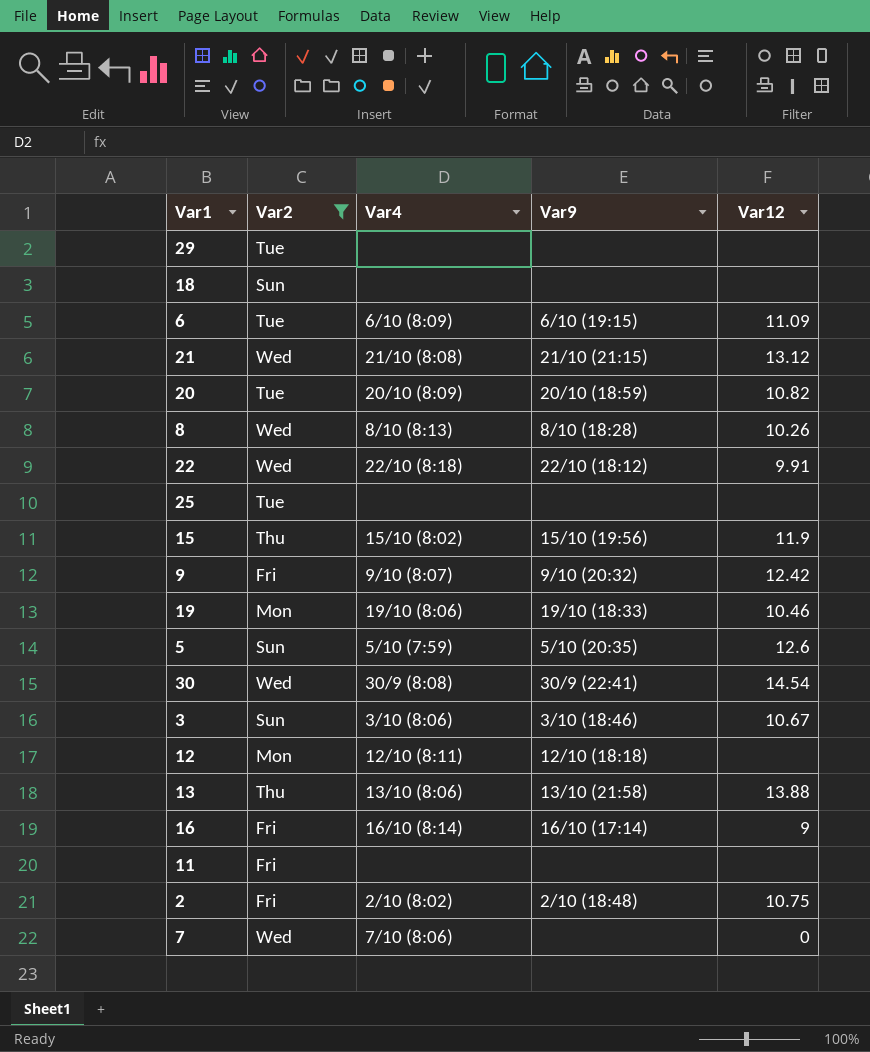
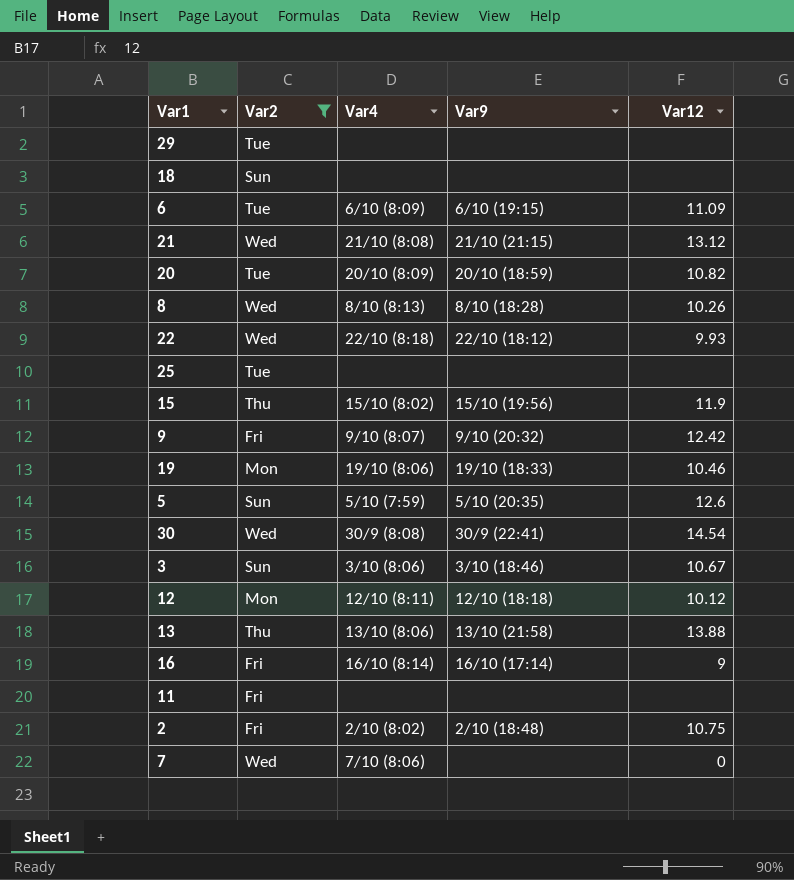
22 | Var12: 9.91 -> 9.93
12 | Var12: none -> 10.12

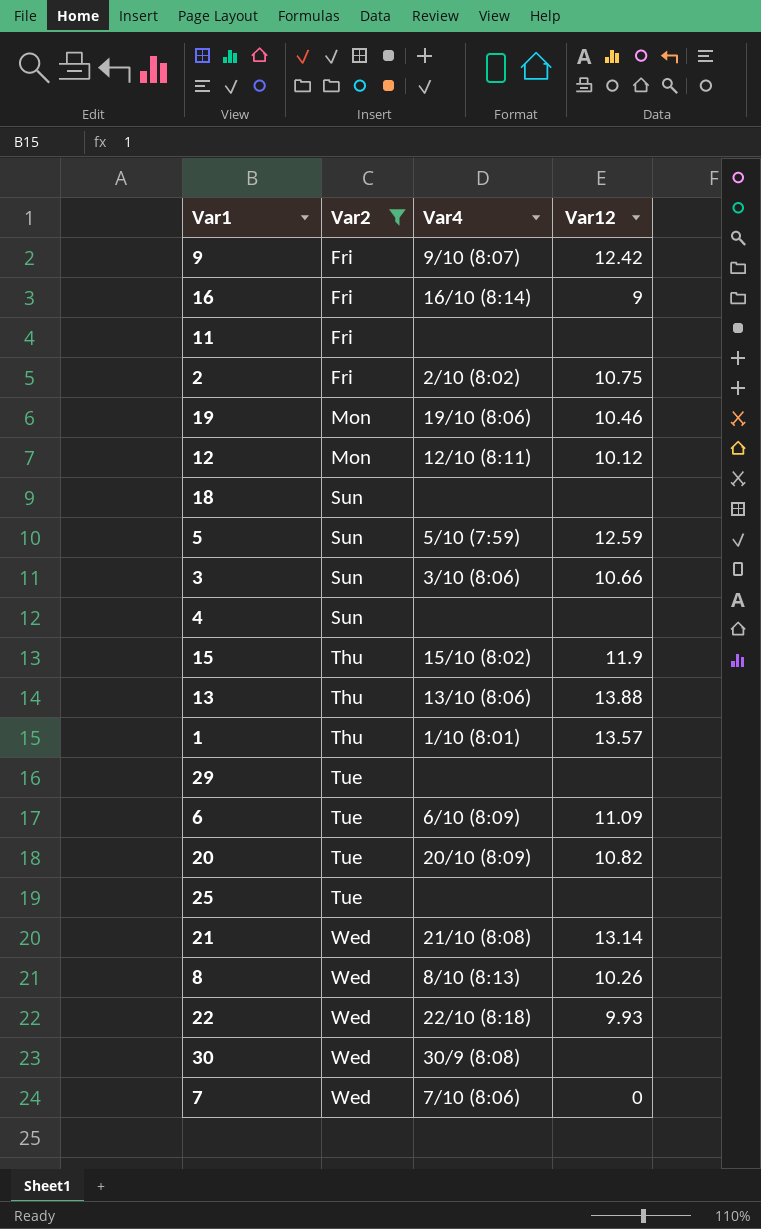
row order: none -> Var2 ascending
column Var9 | position: 4 -> none
5 | Var12: 12.6 -> 12.59
3 | Var12: 10.67 -> 10.66
row 4: none -> Sun | none | none
row 1: none -> Thu | 1/10 (8:01) | 13.57
21 | Var12: 13.12 -> 13.14
30 | Var12: 14.54 -> none

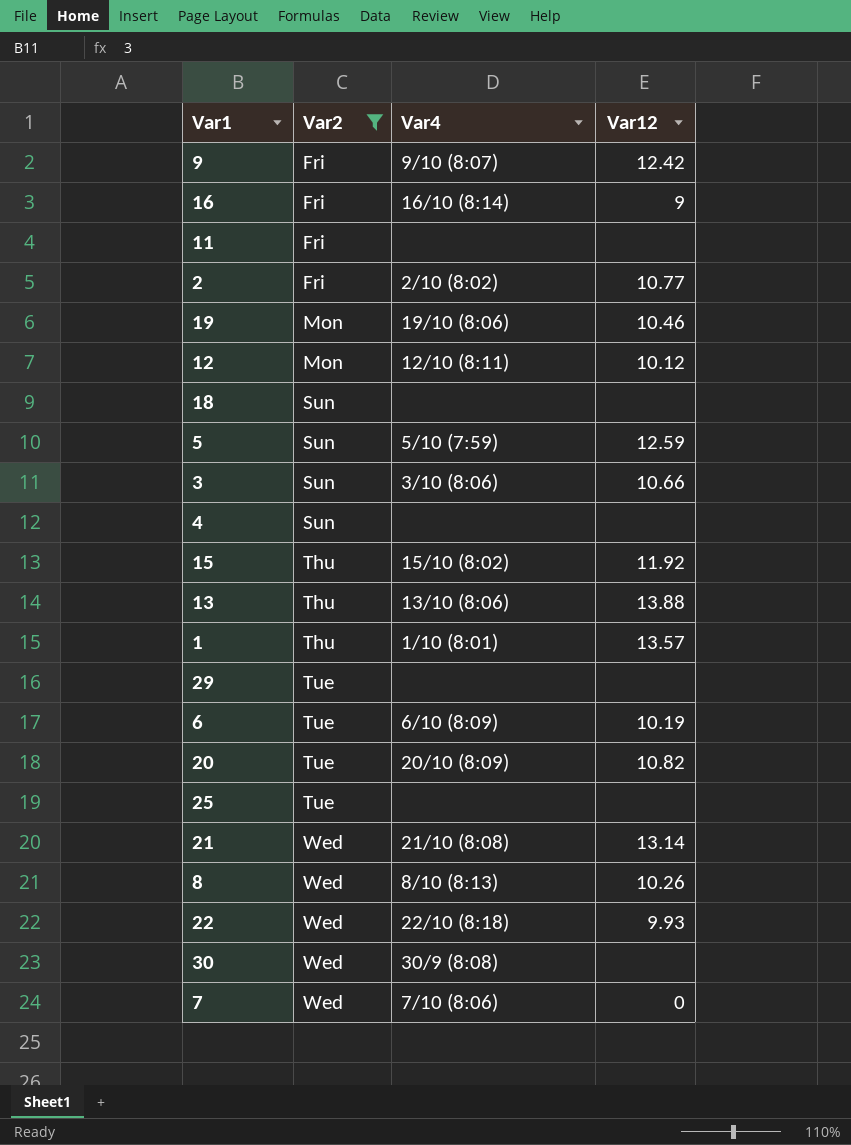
2 | Var12: 10.75 -> 10.77
15 | Var12: 11.9 -> 11.92
6 | Var12: 11.09 -> 10.19

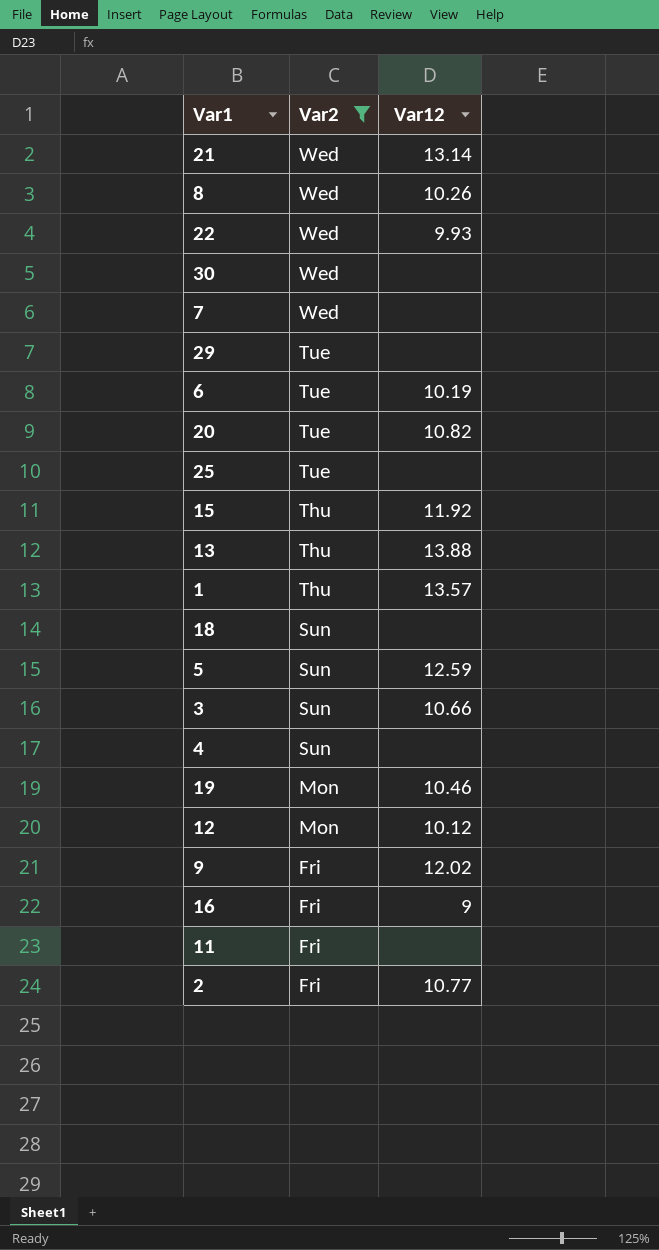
row order: Var2 ascending -> Var2 descending
column Var4 | position: 3 -> none
7 | Var12: 0 -> none
9 | Var12: 12.42 -> 12.02

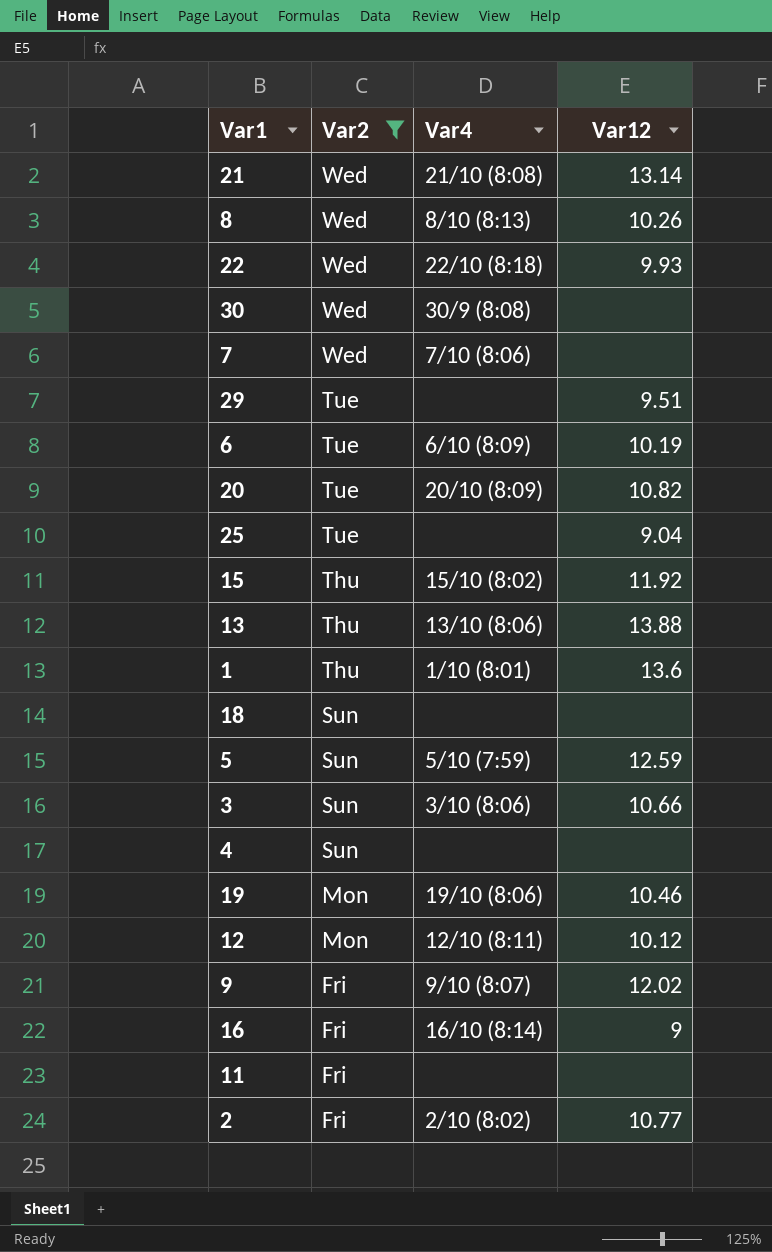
column Var4 | position: none -> 3
29 | Var12: none -> 9.51
25 | Var12: none -> 9.04
1 | Var12: 13.57 -> 13.6

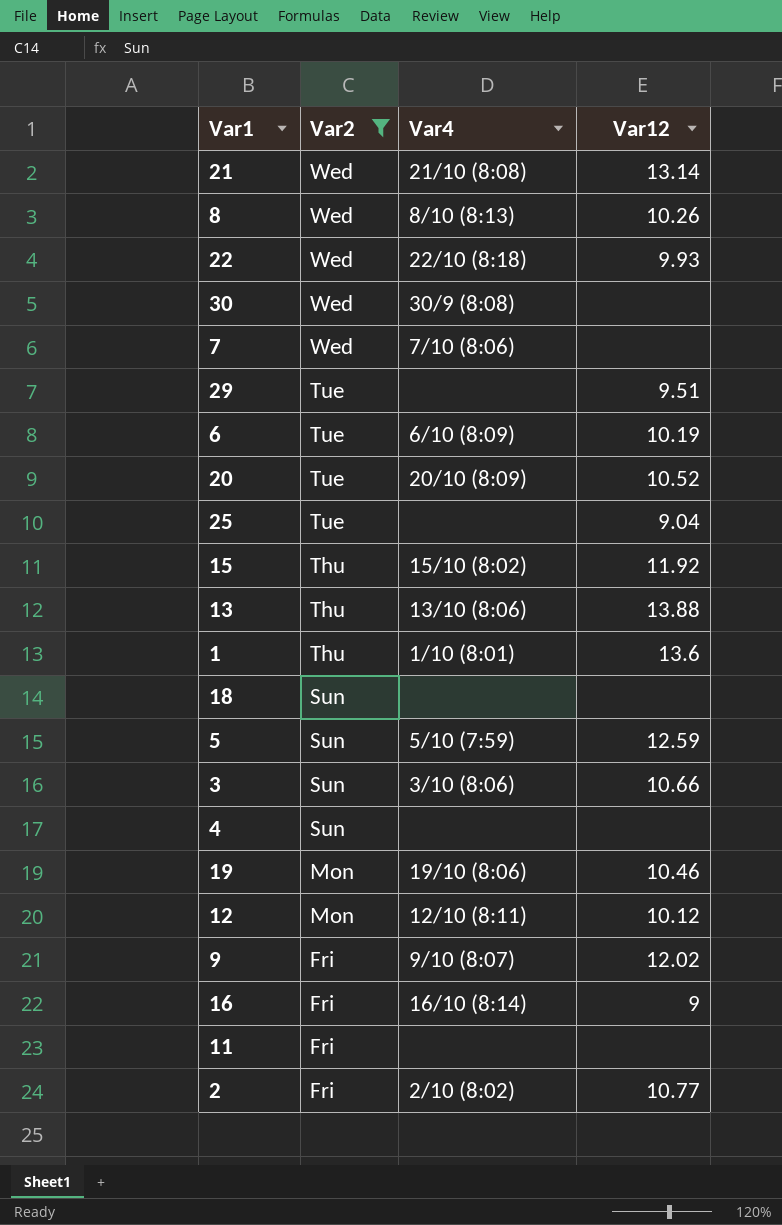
20 | Var12: 10.82 -> 10.52

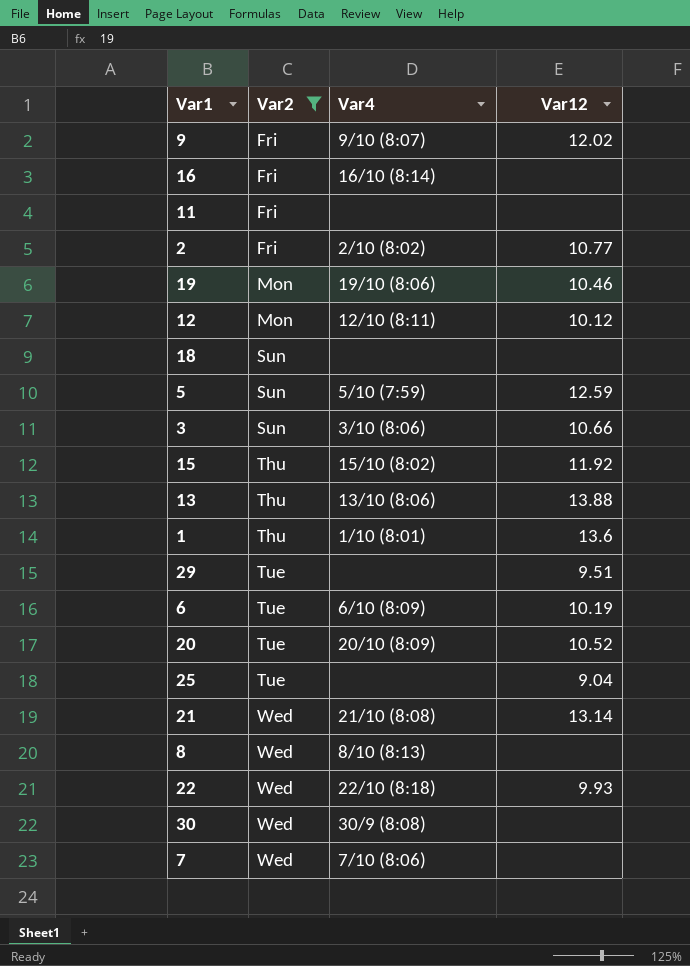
row order: Var2 descending -> Var2 ascending
row 4: Sun | none | none -> none
16 | Var12: 9 -> none
8 | Var12: 10.26 -> none

